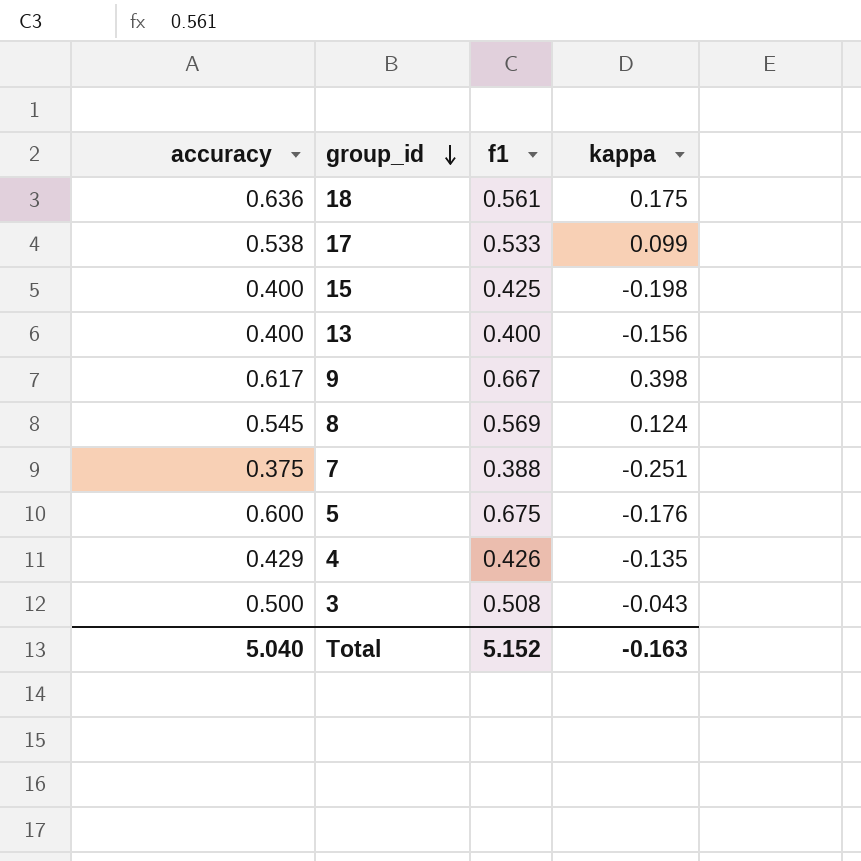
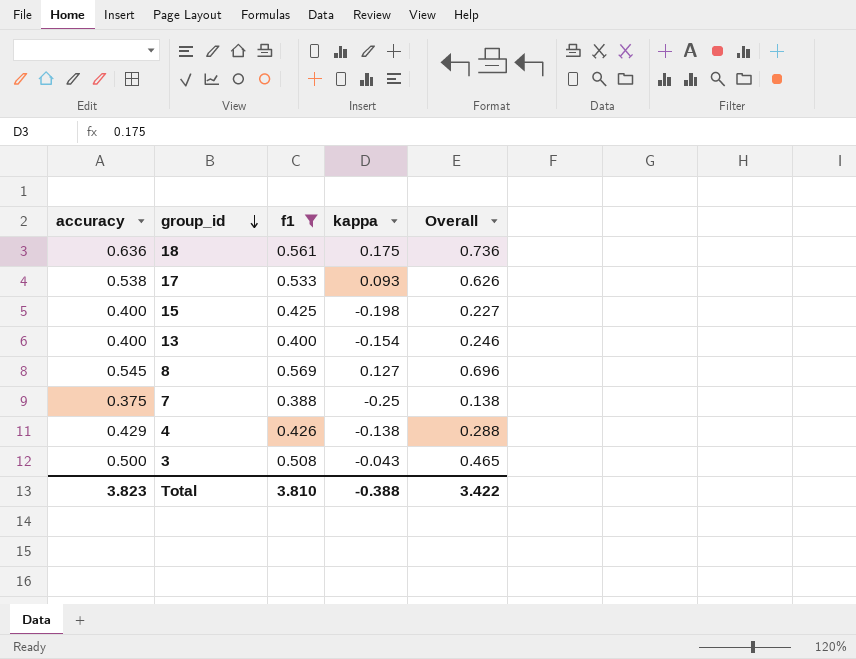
filter: none -> f1 <= 0.569
column Overall | formula: none -> [f1] + [kappa]
17 | kappa: 0.099 -> 0.093
13 | kappa: -0.156 -> -0.154
8 | kappa: 0.124 -> 0.127
7 | kappa: -0.251 -> -0.25
4 | kappa: -0.135 -> -0.138
Total | accuracy: 5.040 -> 3.823
Total | f1: 5.152 -> 3.810
Total | kappa: -0.163 -> -0.388

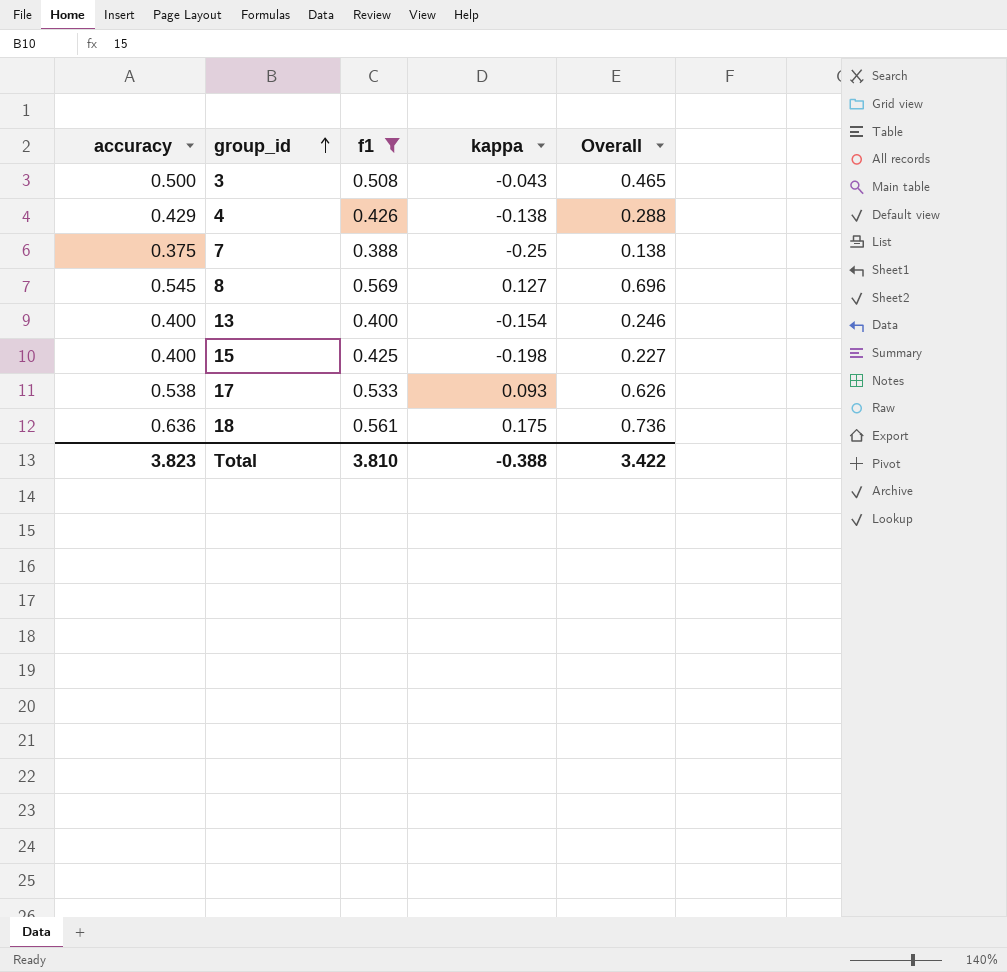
row order: group_id descending -> group_id ascending

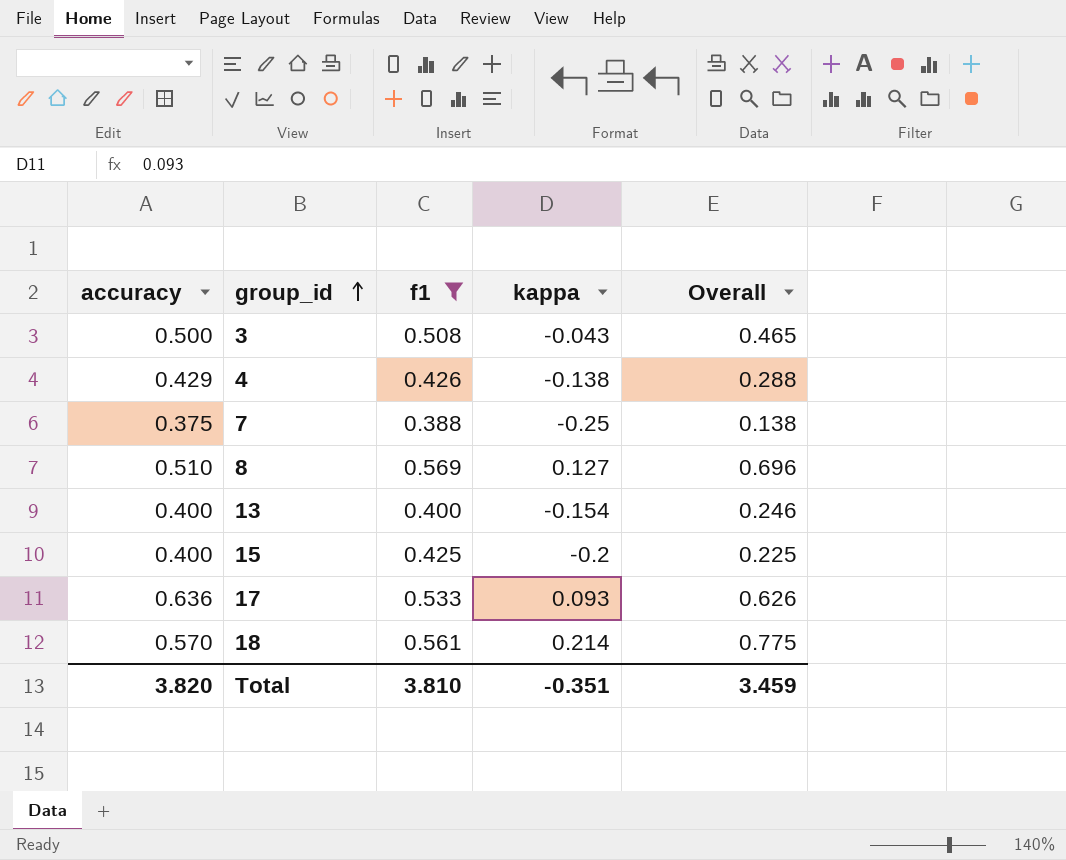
8 | accuracy: 0.545 -> 0.510
15 | kappa: -0.198 -> -0.2
15 | Overall: 0.227 -> 0.225
17 | accuracy: 0.538 -> 0.636
18 | accuracy: 0.636 -> 0.570
18 | kappa: 0.175 -> 0.214
18 | Overall: 0.736 -> 0.775
Total | accuracy: 3.823 -> 3.820
Total | kappa: -0.388 -> -0.351
Total | Overall: 3.422 -> 3.459

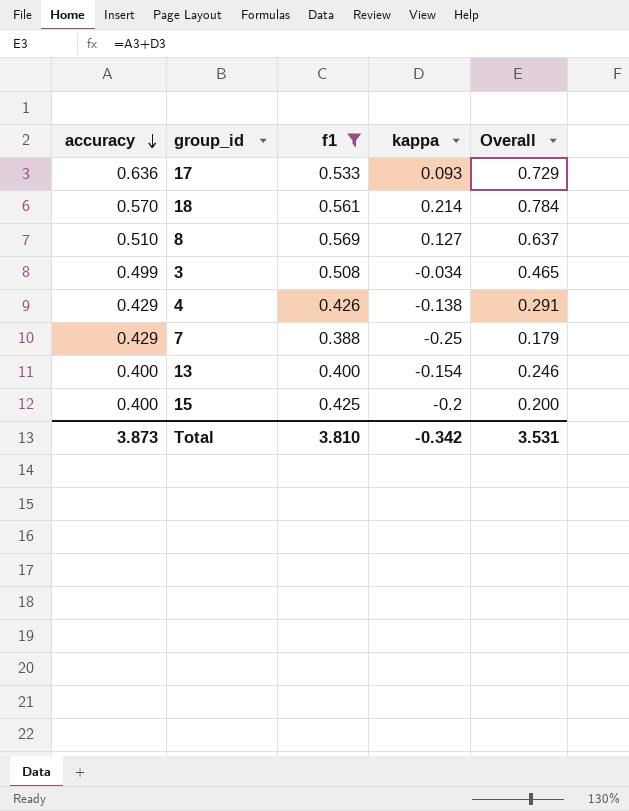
row order: group_id ascending -> accuracy descending
column Overall | formula: [f1] + [kappa] -> [accuracy] + [kappa]
3 | accuracy: 0.500 -> 0.499
3 | kappa: -0.043 -> -0.034
7 | accuracy: 0.375 -> 0.429
Total | accuracy: 3.820 -> 3.873
Total | kappa: -0.351 -> -0.342
Total | Overall: 3.459 -> 3.531

